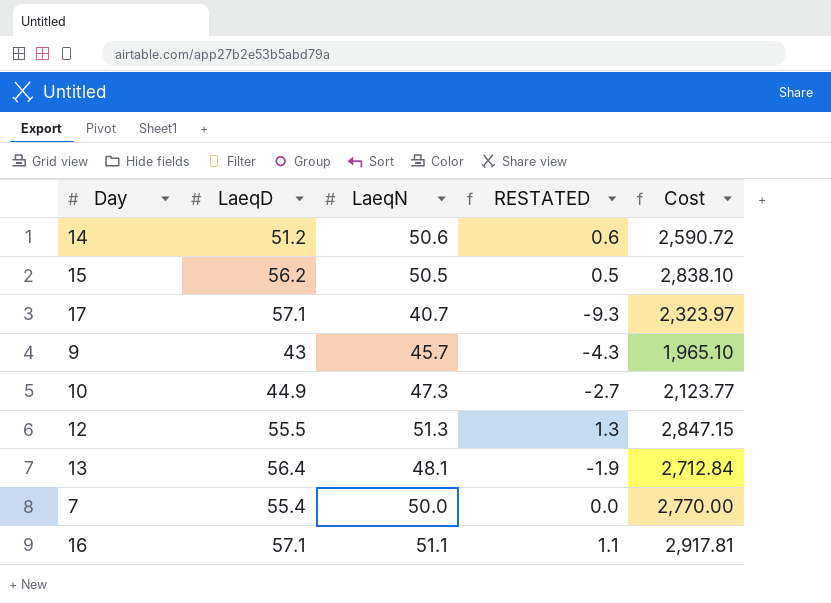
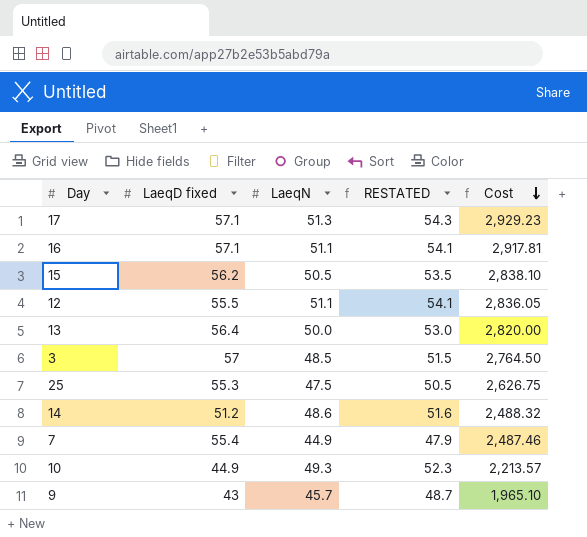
row order: none -> Cost descending
column name: LaeqD -> LaeqD fixed
column RESTATED | formula: [LaeqN] - 50 -> [LaeqN] + 3
17 | LaeqN: 40.7 -> 51.3
17 | Cost: 2,323.97 -> 2,929.23
12 | LaeqN: 51.3 -> 51.1
12 | Cost: 2,847.15 -> 2,836.05
13 | LaeqN: 48.1 -> 50.0
13 | Cost: 2,712.84 -> 2,820.00
row 3: none -> 57 | 48.5 | 51.5 | 2,764.50
row 25: none -> 55.3 | 47.5 | 50.5 | 2,626.75
14 | LaeqN: 50.6 -> 48.6
14 | Cost: 2,590.72 -> 2,488.32
7 | LaeqN: 50.0 -> 44.9
7 | Cost: 2,770.00 -> 2,487.46
10 | LaeqN: 47.3 -> 49.3
10 | Cost: 2,123.77 -> 2,213.57

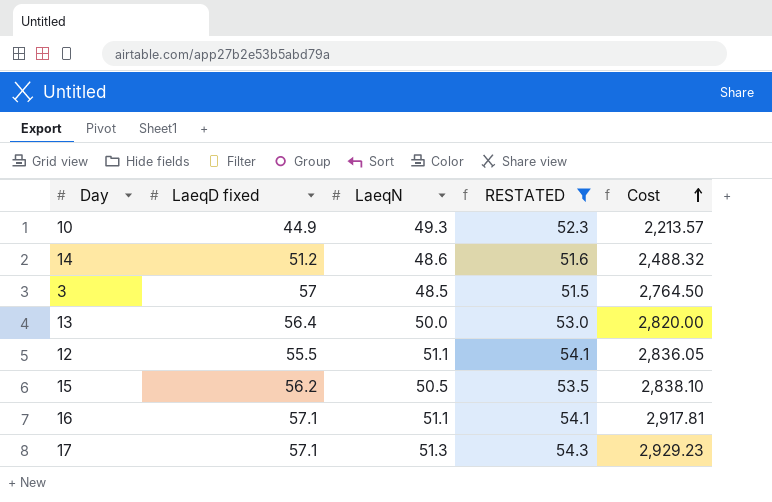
filter: none -> RESTATED >= 51.5
row order: Cost descending -> Cost ascending

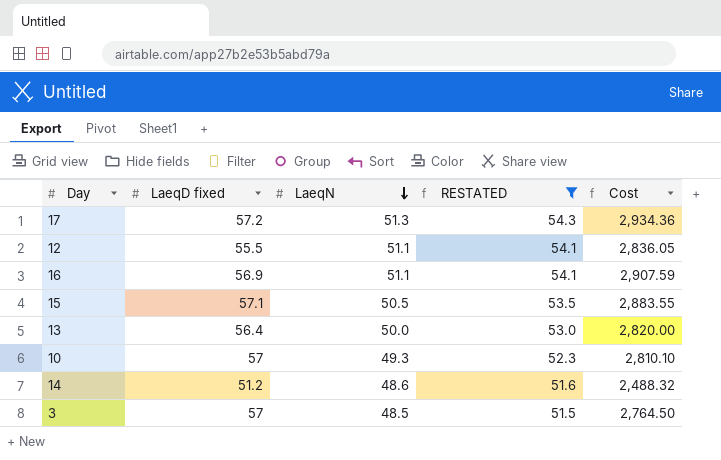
row order: Cost ascending -> LaeqN descending
17 | LaeqD fixed: 57.1 -> 57.2
17 | Cost: 2,929.23 -> 2,934.36
16 | LaeqD fixed: 57.1 -> 56.9
16 | Cost: 2,917.81 -> 2,907.59
15 | LaeqD fixed: 56.2 -> 57.1
15 | Cost: 2,838.10 -> 2,883.55
10 | LaeqD fixed: 44.9 -> 57
10 | Cost: 2,213.57 -> 2,810.10

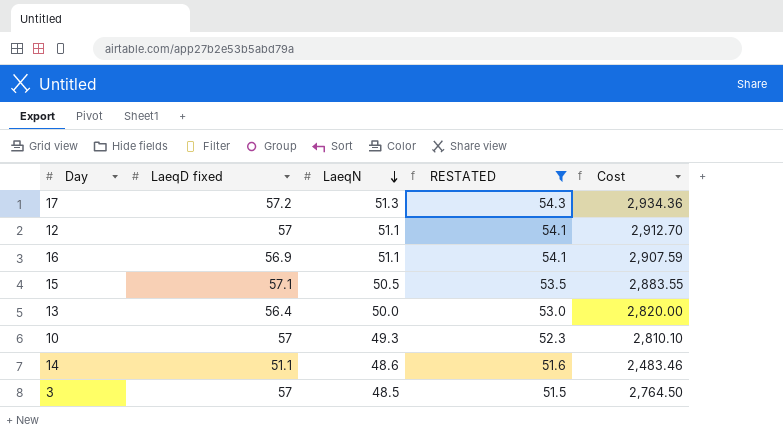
12 | LaeqD fixed: 55.5 -> 57
12 | Cost: 2,836.05 -> 2,912.70
14 | LaeqD fixed: 51.2 -> 51.1
14 | Cost: 2,488.32 -> 2,483.46

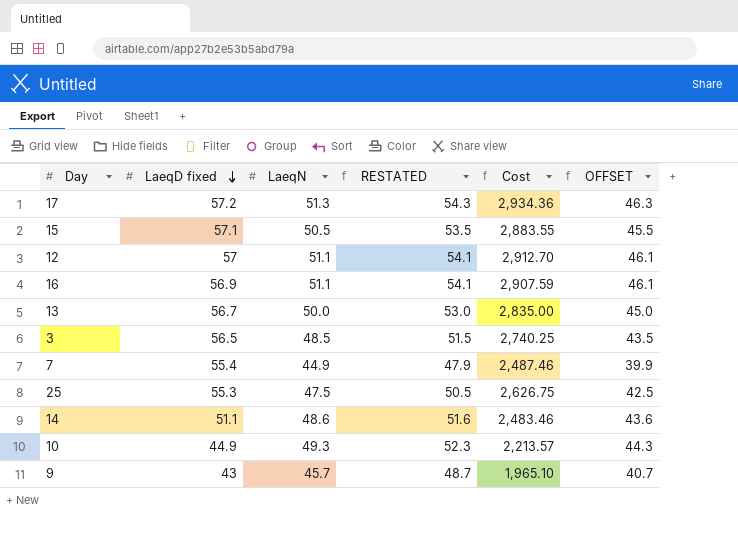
filter: RESTATED >= 51.5 -> none
row order: LaeqN descending -> LaeqD fixed descending
column OFFSET | formula: none -> [LaeqN] - 5
13 | LaeqD fixed: 56.4 -> 56.7
13 | Cost: 2,820.00 -> 2,835.00
3 | LaeqD fixed: 57 -> 56.5
3 | Cost: 2,764.50 -> 2,740.25
10 | LaeqD fixed: 57 -> 44.9
10 | Cost: 2,810.10 -> 2,213.57

